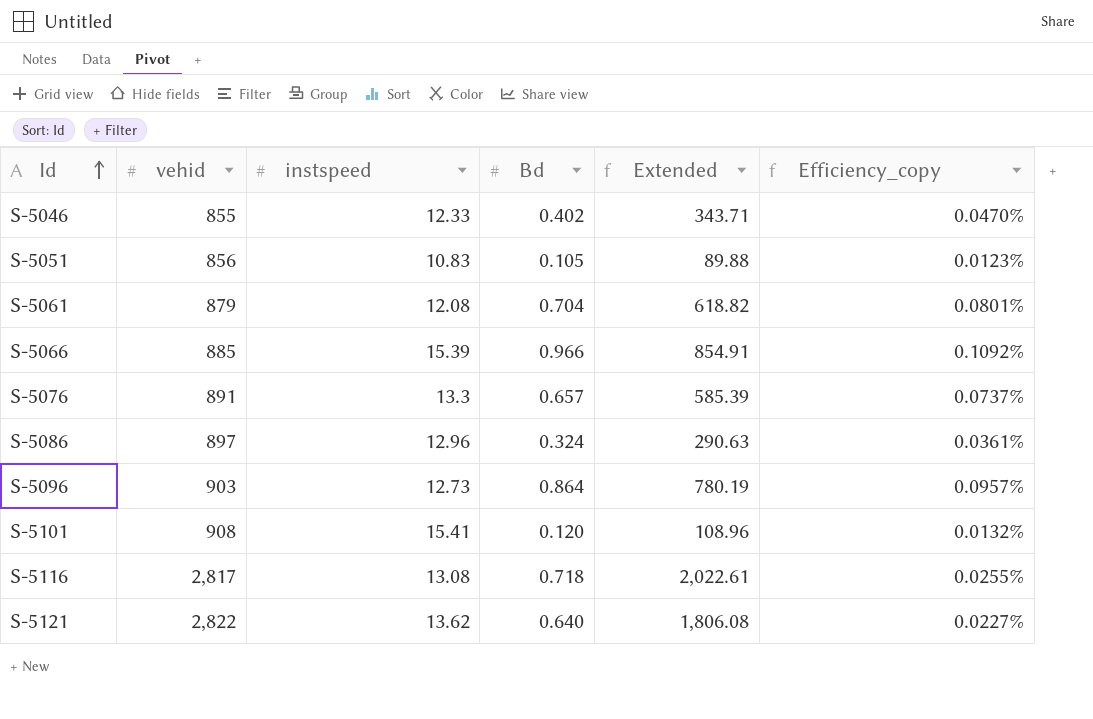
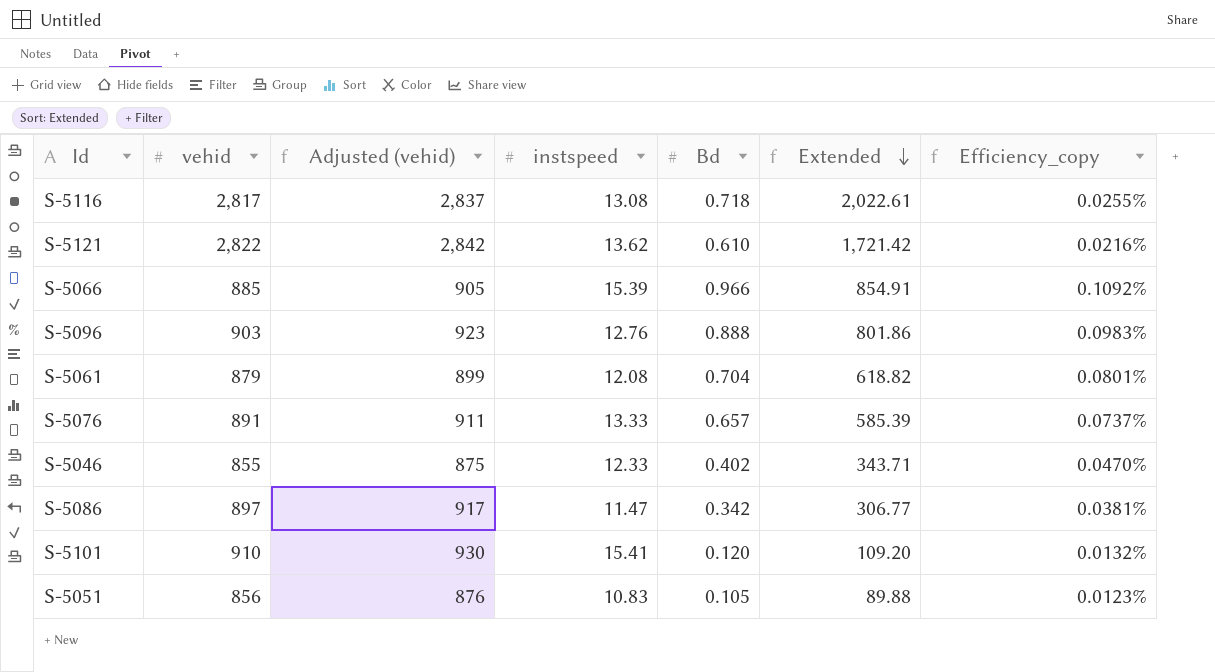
row order: Id ascending -> Extended descending
column Adjusted (vehid) | formula: none -> [vehid] + 20
S-5121 | Bd: 0.640 -> 0.610
S-5121 | Extended: 1,806.08 -> 1,721.42
S-5121 | Efficiency_copy: 0.0227% -> 0.0216%
S-5096 | instspeed: 12.73 -> 12.76
S-5096 | Bd: 0.864 -> 0.888
S-5096 | Extended: 780.19 -> 801.86
S-5096 | Efficiency_copy: 0.0957% -> 0.0983%
S-5076 | instspeed: 13.3 -> 13.33
S-5086 | instspeed: 12.96 -> 11.47
S-5086 | Bd: 0.324 -> 0.342
S-5086 | Extended: 290.63 -> 306.77
S-5086 | Efficiency_copy: 0.0361% -> 0.0381%
S-5101 | vehid: 908 -> 910
S-5101 | Extended: 108.96 -> 109.20

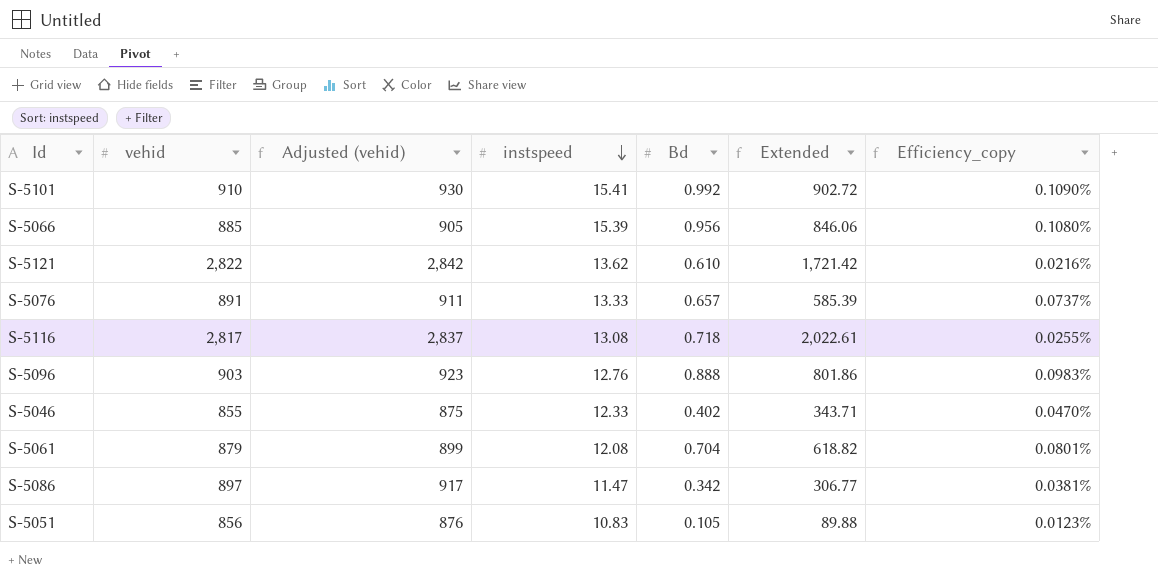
row order: Extended descending -> instspeed descending
S-5101 | Bd: 0.120 -> 0.992
S-5101 | Extended: 109.20 -> 902.72
S-5101 | Efficiency_copy: 0.0132% -> 0.1090%
S-5066 | Bd: 0.966 -> 0.956
S-5066 | Extended: 854.91 -> 846.06
S-5066 | Efficiency_copy: 0.1092% -> 0.1080%

